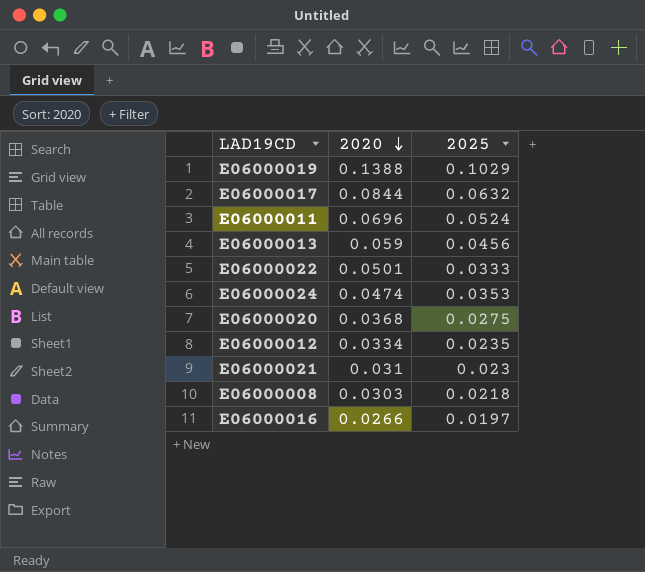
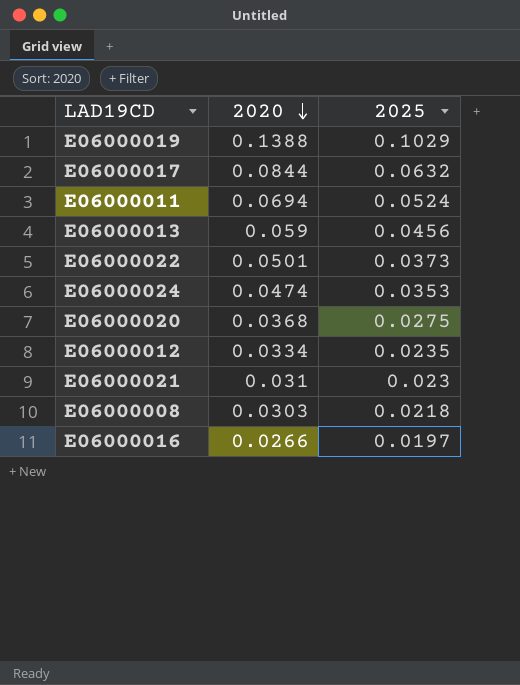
E06000011 | 2020: 0.0696 -> 0.0694
E06000022 | 2025: 0.0333 -> 0.0373

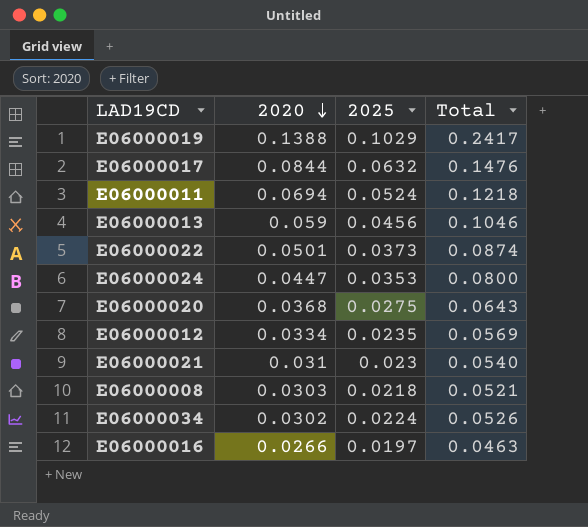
column Total | formula: none -> [2020] + [2025]
E06000024 | 2020: 0.0474 -> 0.0447
row E06000034: none -> 0.0302 | 0.0224 | 0.0526

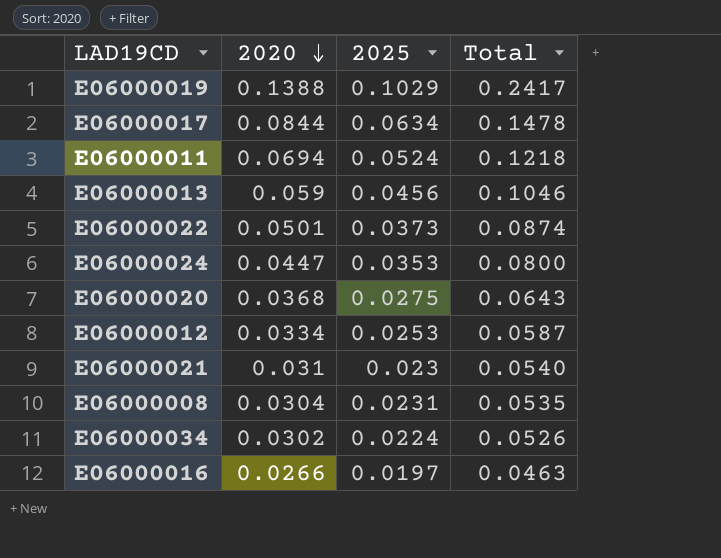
E06000017 | 2025: 0.0632 -> 0.0634
E06000017 | Total: 0.1476 -> 0.1478
E06000012 | 2025: 0.0235 -> 0.0253
E06000012 | Total: 0.0569 -> 0.0587
E06000008 | 2020: 0.0303 -> 0.0304
E06000008 | 2025: 0.0218 -> 0.0231
E06000008 | Total: 0.0521 -> 0.0535

